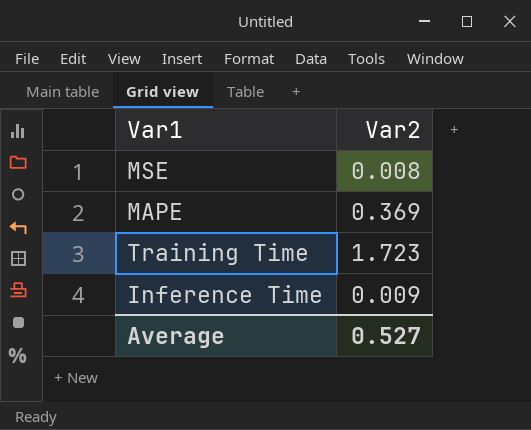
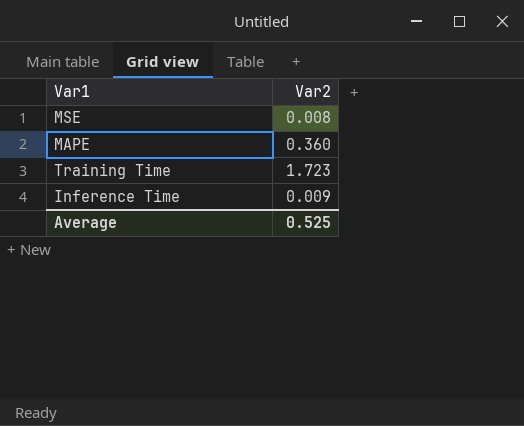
MAPE | Var2: 0.369 -> 0.360
Average | Var2: 0.527 -> 0.525

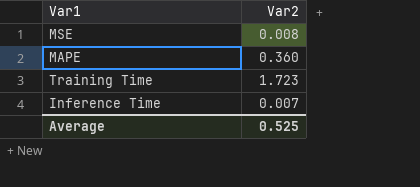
Inference Time | Var2: 0.009 -> 0.007

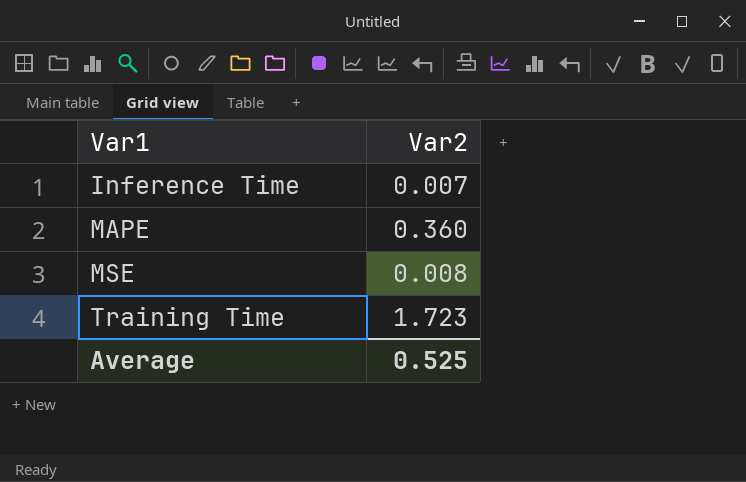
row order: none -> Var1 ascending

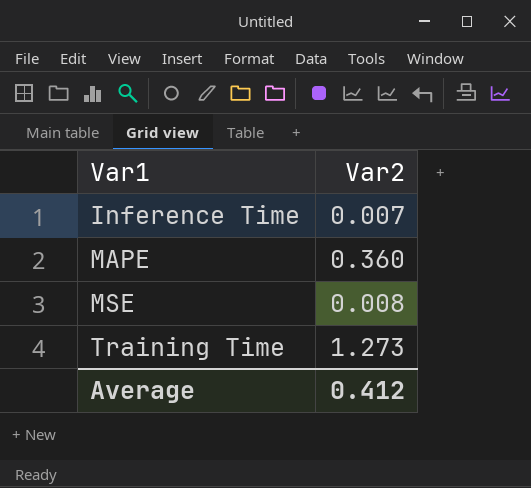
Training Time | Var2: 1.723 -> 1.273
Average | Var2: 0.525 -> 0.412

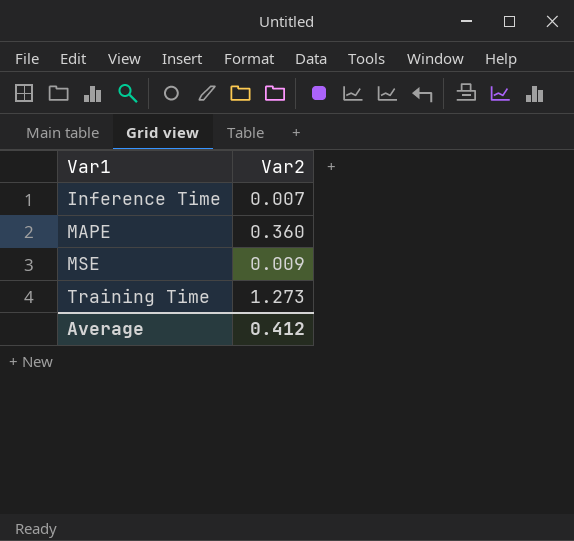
MSE | Var2: 0.008 -> 0.009

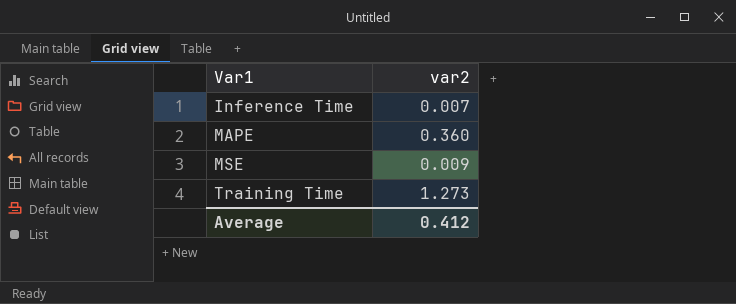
column name: Var2 -> var2

